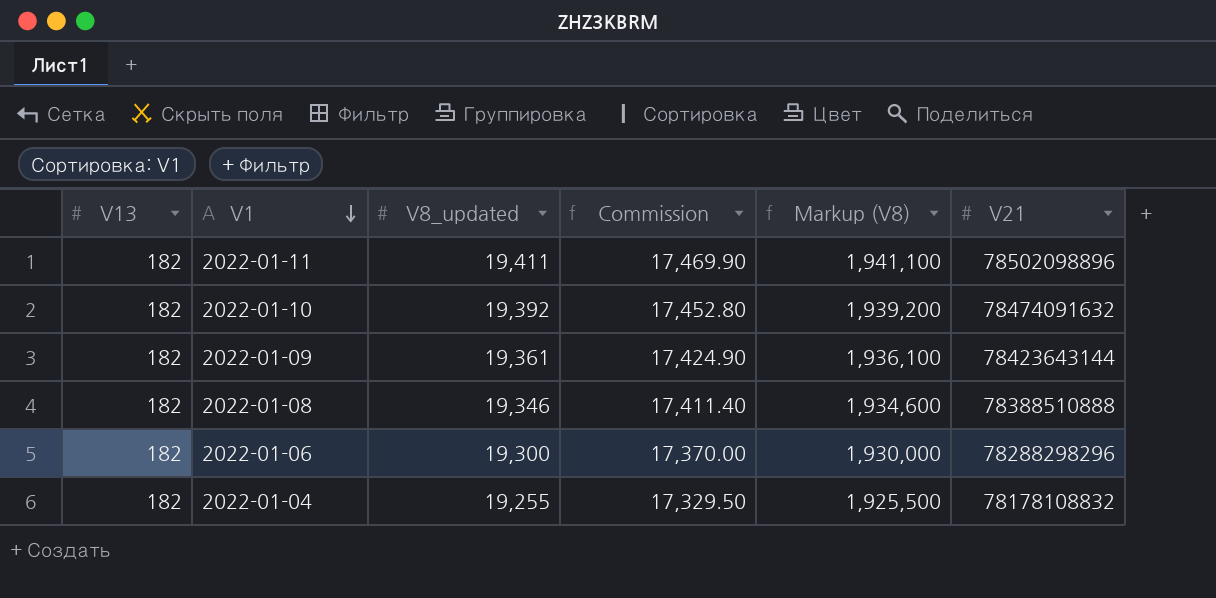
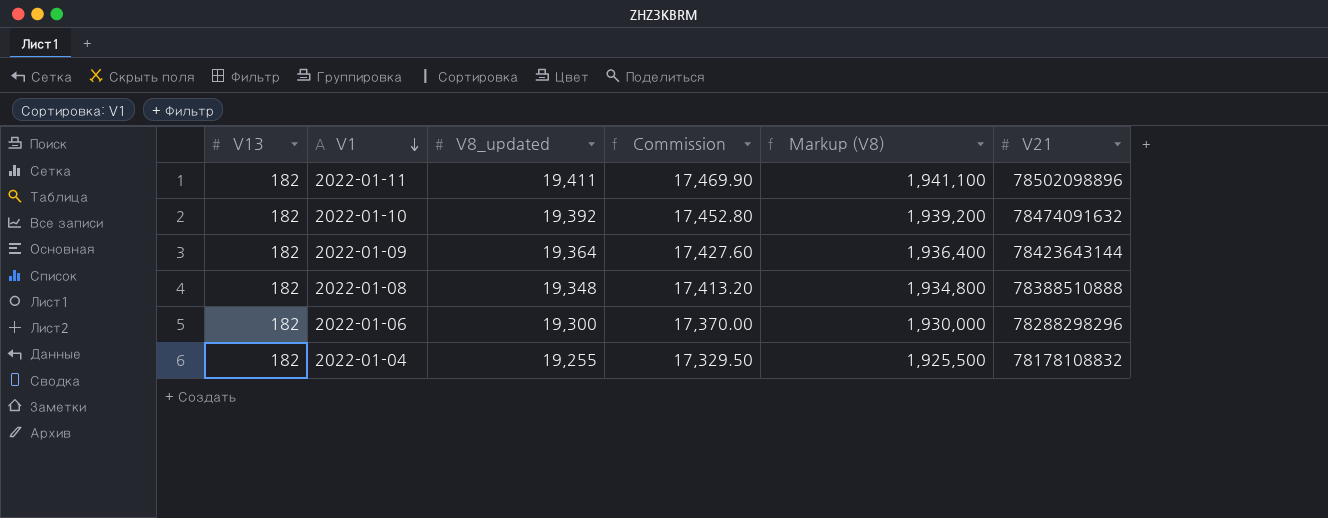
2022-01-09 | V8_updated: 19,361 -> 19,364
2022-01-09 | Commission: 17,424.90 -> 17,427.60
2022-01-09 | Markup (V8): 1,936,100 -> 1,936,400
2022-01-08 | V8_updated: 19,346 -> 19,348
2022-01-08 | Commission: 17,411.40 -> 17,413.20
2022-01-08 | Markup (V8): 1,934,600 -> 1,934,800

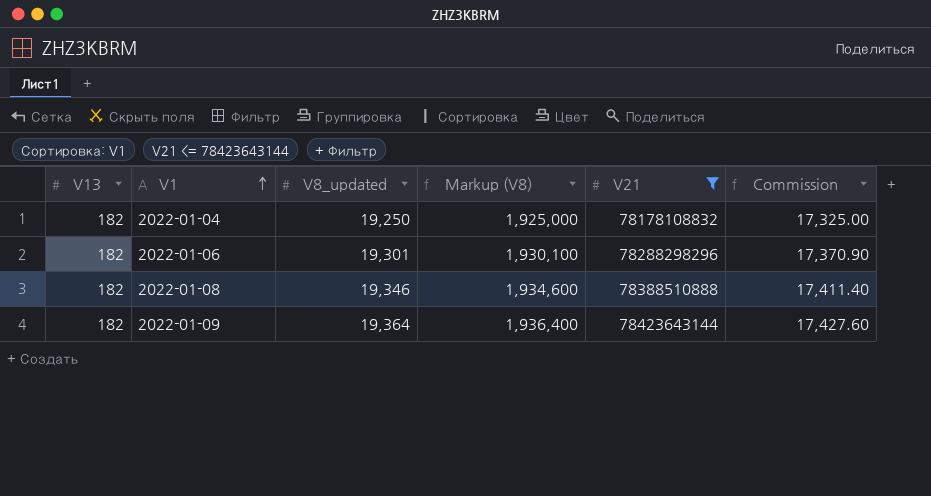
filter: none -> V21 <= 78423643144
row order: V1 descending -> V1 ascending
column Commission | position: 4 -> 6
2022-01-04 | V8_updated: 19,255 -> 19,250
2022-01-04 | Markup (V8): 1,925,500 -> 1,925,000
2022-01-04 | Commission: 17,329.50 -> 17,325.00
2022-01-06 | V8_updated: 19,300 -> 19,301
2022-01-06 | Markup (V8): 1,930,000 -> 1,930,100
2022-01-06 | Commission: 17,370.00 -> 17,370.90
2022-01-08 | V8_updated: 19,348 -> 19,346
2022-01-08 | Markup (V8): 1,934,800 -> 1,934,600
2022-01-08 | Commission: 17,413.20 -> 17,411.40

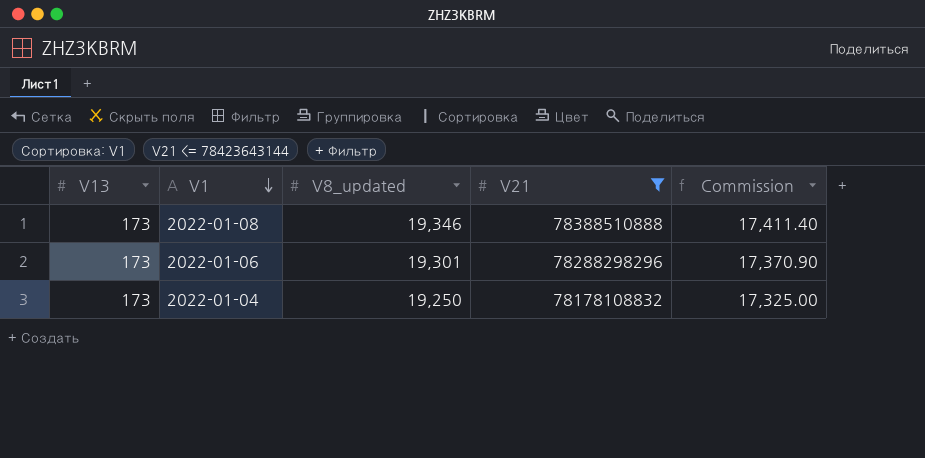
row order: V1 ascending -> V1 descending
column Markup (V8) | formula: [V8_updated] * 100 -> none
row 2022-01-09: 182 | 19,364 | 1,936,400 | 78423643144 | 17,427.60 -> none
2022-01-08 | V13: 182 -> 173
2022-01-06 | V13: 182 -> 173
2022-01-04 | V13: 182 -> 173

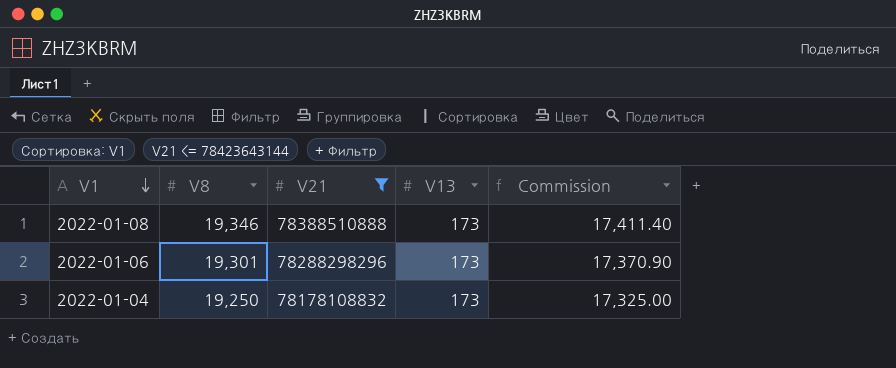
column name: V8_updated -> V8
column V13 | position: 1 -> 4

